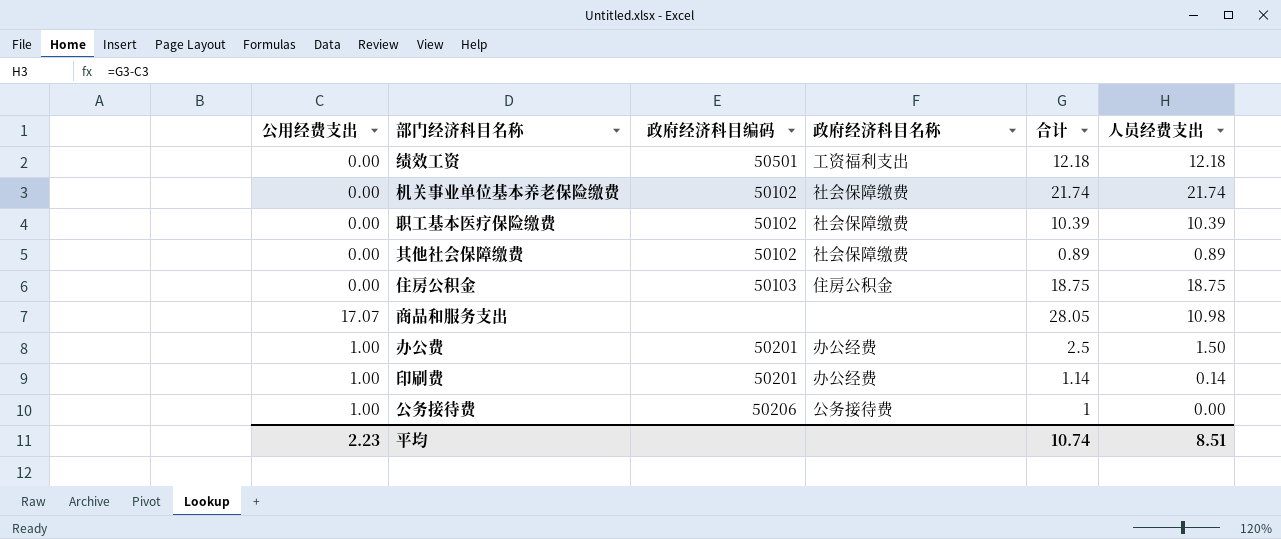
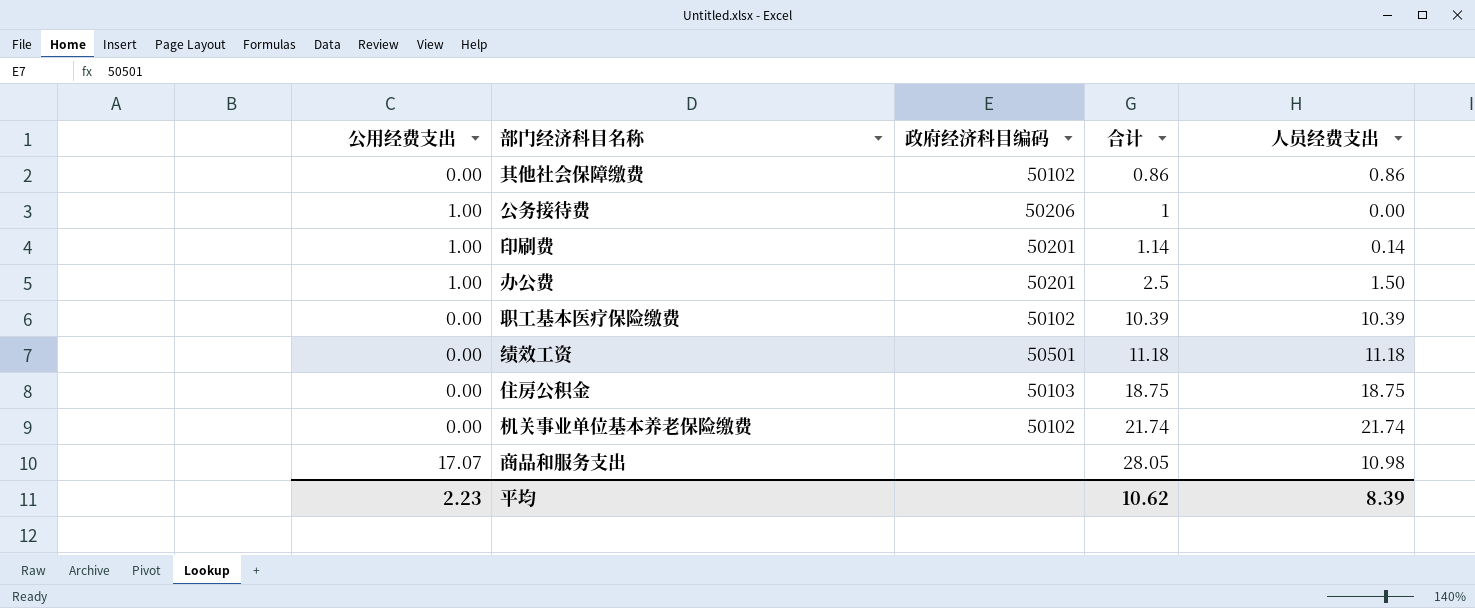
row order: none -> 合计 ascending
column 政府经济科目名称 | position: 4 -> none
其他社会保障缴费 | 合计: 0.89 -> 0.86
其他社会保障缴费 | 人员经费支出: 0.89 -> 0.86
绩效工资 | 合计: 12.18 -> 11.18
绩效工资 | 人员经费支出: 12.18 -> 11.18
平均 | 合计: 10.74 -> 10.62
平均 | 人员经费支出: 8.51 -> 8.39

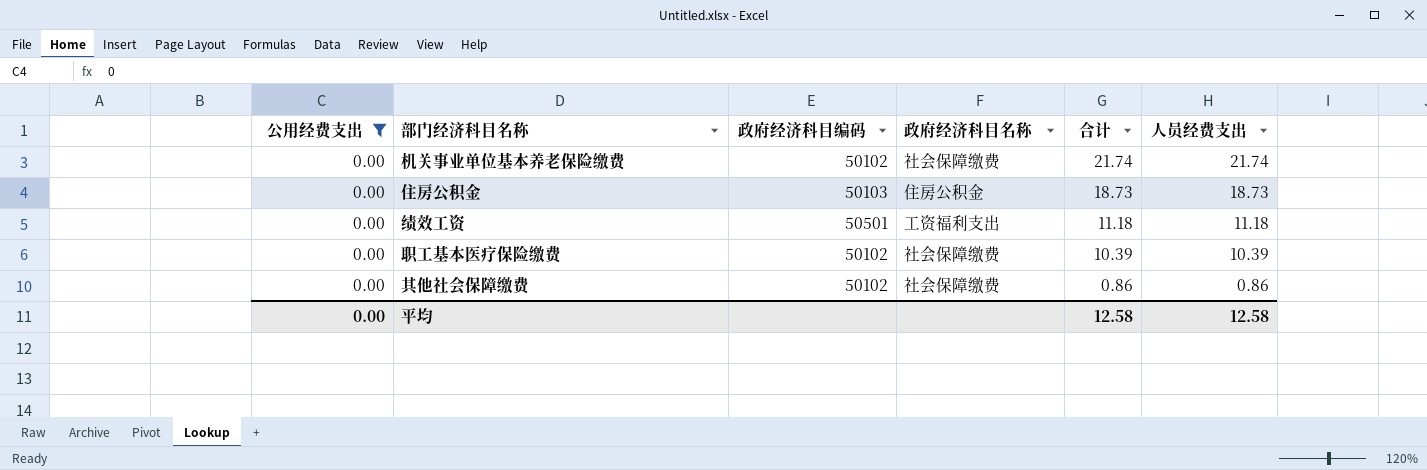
filter: none -> 公用经费支出 = 0.00
row order: 合计 ascending -> 合计 descending
column 政府经济科目名称 | position: none -> 4
住房公积金 | 合计: 18.75 -> 18.73
住房公积金 | 人员经费支出: 18.75 -> 18.73
平均 | 公用经费支出: 2.23 -> 0.00
平均 | 合计: 10.62 -> 12.58
平均 | 人员经费支出: 8.39 -> 12.58

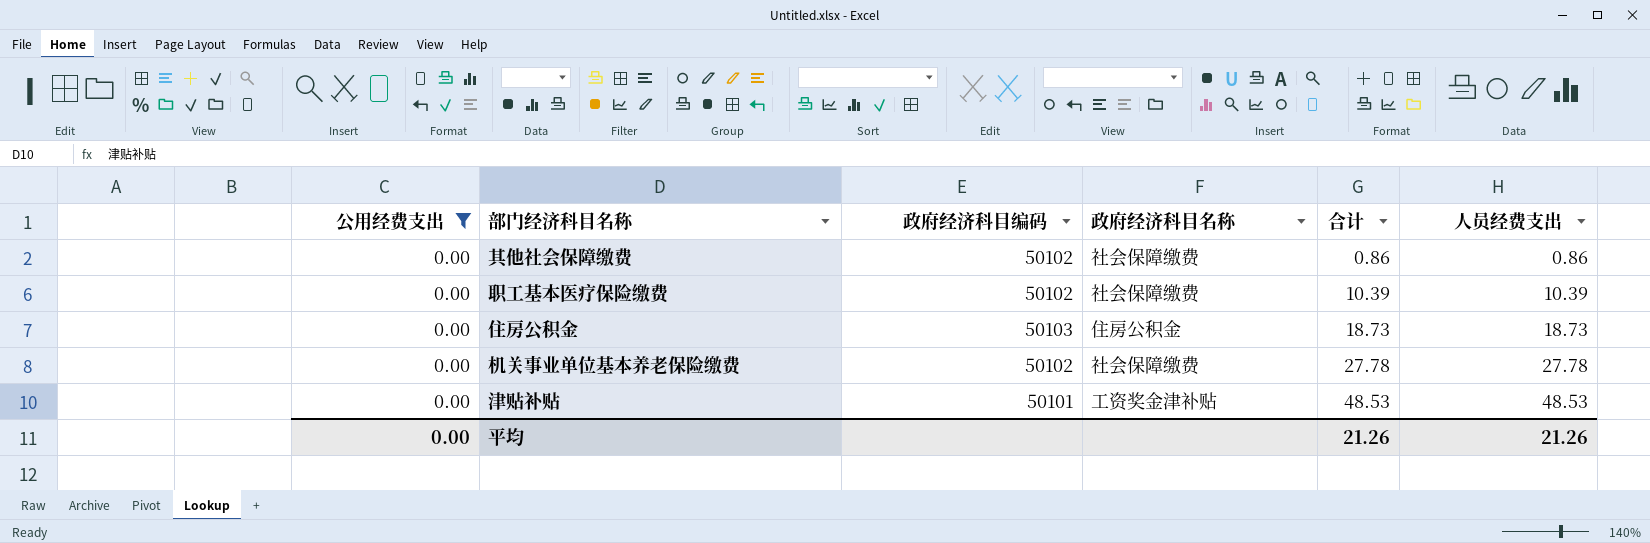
row order: 合计 descending -> 合计 ascending
row 绩效工资: 0.00 | 50501 | 工资福利支出 | 11.18 | 11.18 -> none
机关事业单位基本养老保险缴费 | 合计: 21.74 -> 27.78
机关事业单位基本养老保险缴费 | 人员经费支出: 21.74 -> 27.78
row 津贴补贴: none -> 0.00 | 50101 | 工资奖金津补贴 | 48.53 | 48.53
平均 | 合计: 12.58 -> 21.26
平均 | 人员经费支出: 12.58 -> 21.26

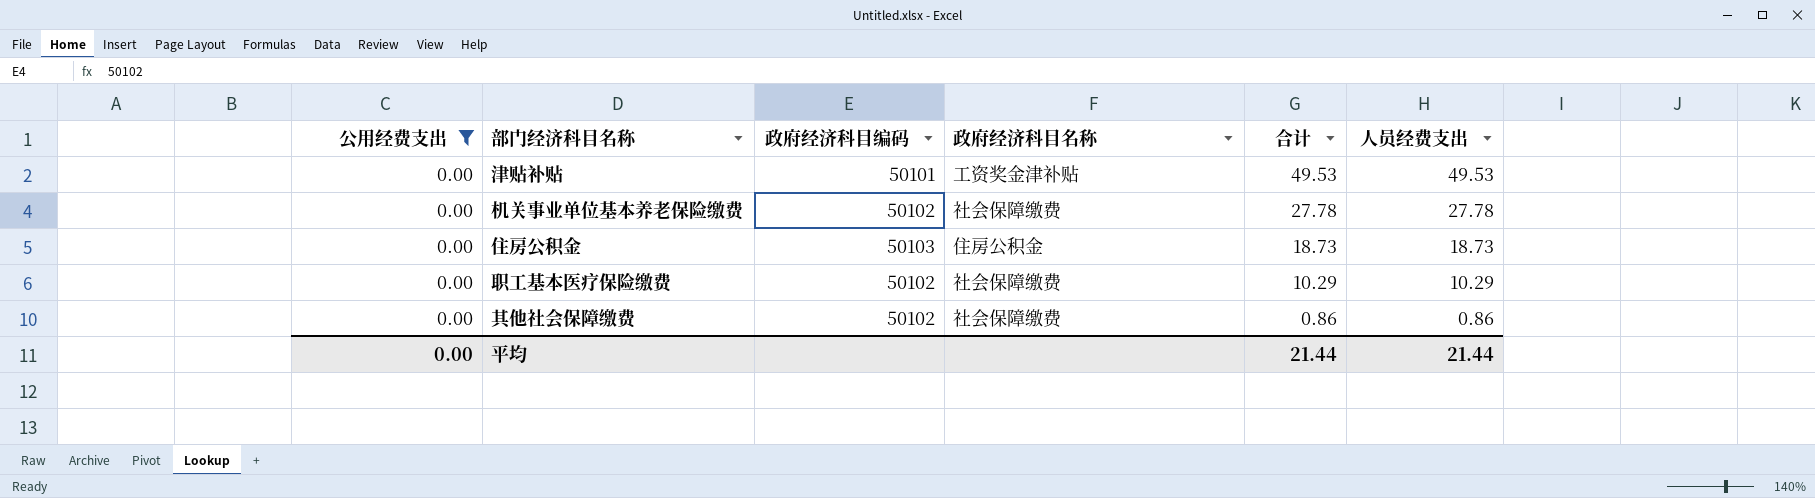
row order: 合计 ascending -> 合计 descending
津贴补贴 | 合计: 48.53 -> 49.53
津贴补贴 | 人员经费支出: 48.53 -> 49.53
职工基本医疗保险缴费 | 合计: 10.39 -> 10.29
职工基本医疗保险缴费 | 人员经费支出: 10.39 -> 10.29
平均 | 合计: 21.26 -> 21.44
平均 | 人员经费支出: 21.26 -> 21.44

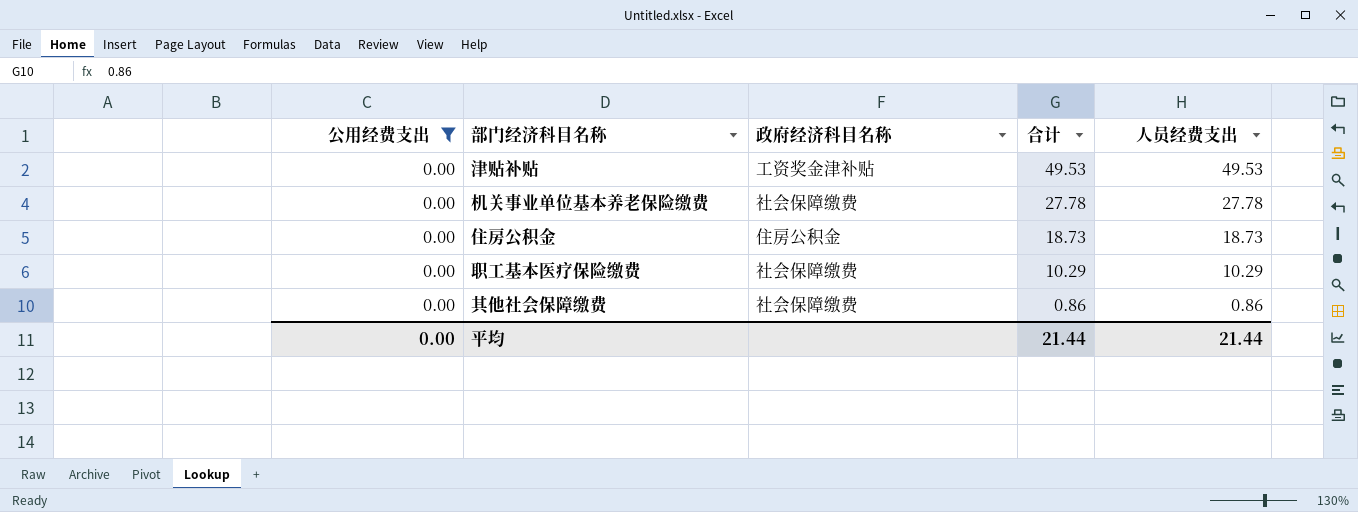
column 政府经济科目编码 | position: 3 -> none

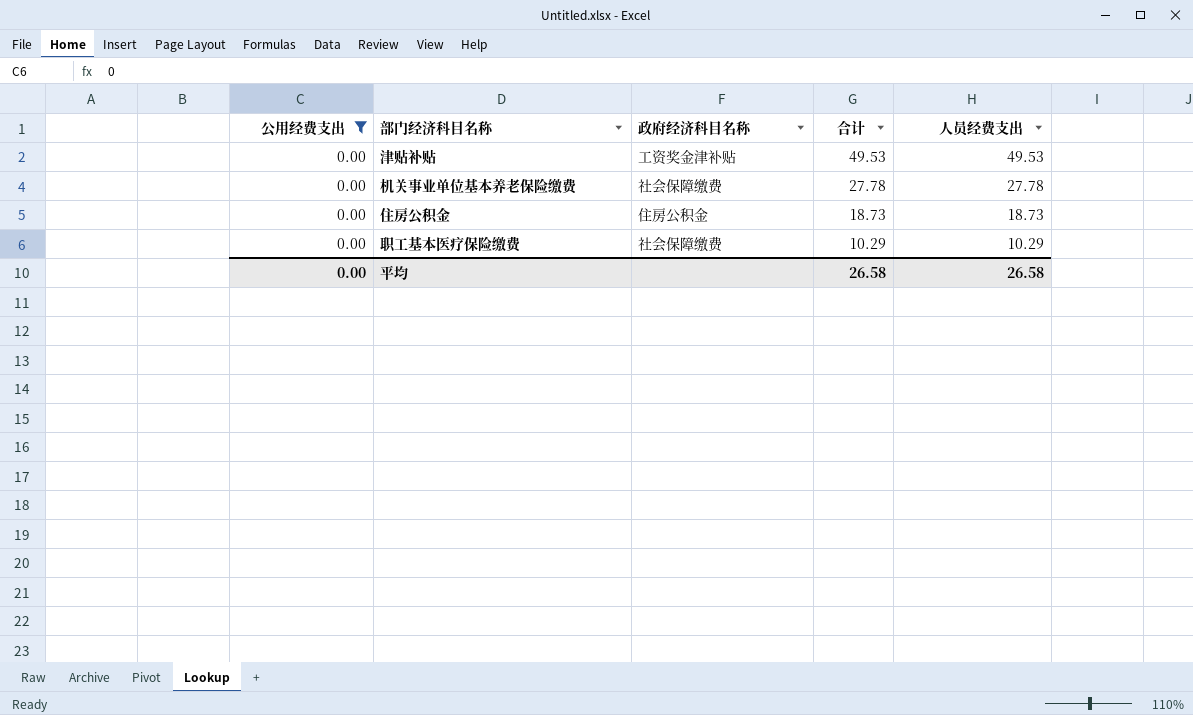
row 其他社会保障缴费: 0.00 | 社会保障缴费 | 0.86 | 0.86 -> none
平均 | 合计: 21.44 -> 26.58
平均 | 人员经费支出: 21.44 -> 26.58

